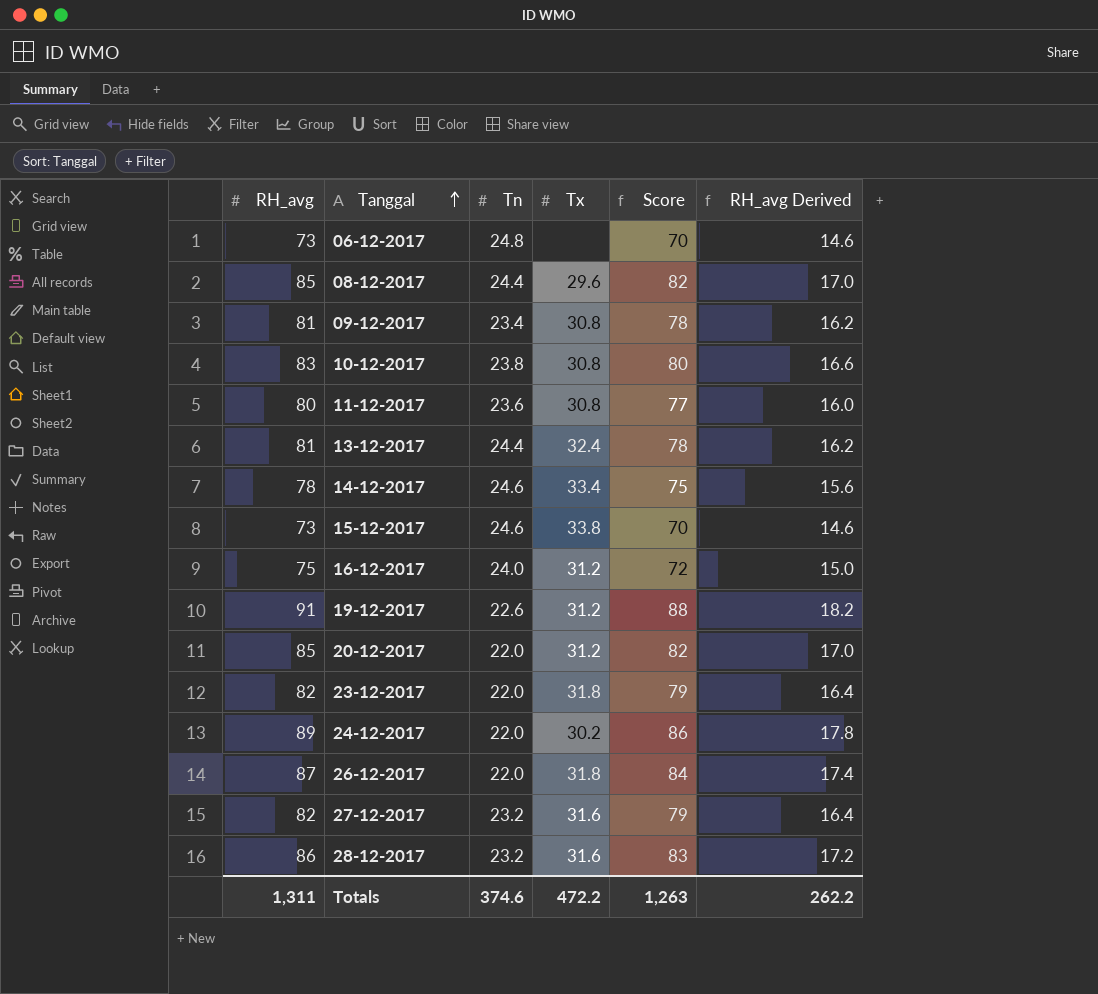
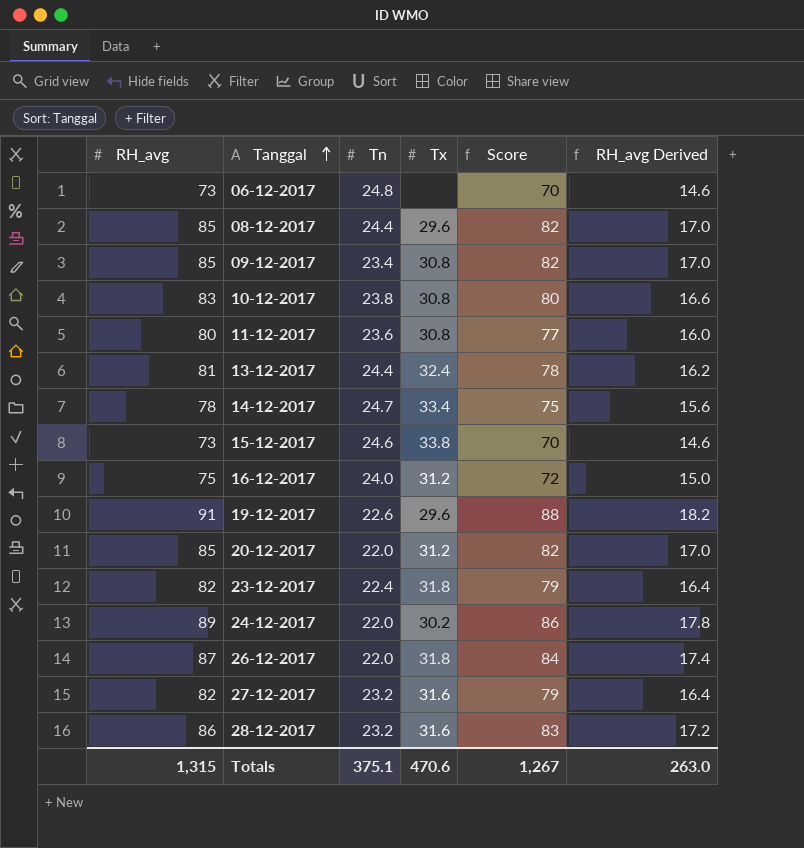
09-12-2017 | RH_avg: 81 -> 85
09-12-2017 | Score: 78 -> 82
09-12-2017 | RH_avg Derived: 16.2 -> 17.0
14-12-2017 | Tn: 24.6 -> 24.7
19-12-2017 | Tx: 31.2 -> 29.6
23-12-2017 | Tn: 22.0 -> 22.4
Totals | RH_avg: 1,311 -> 1,315
Totals | Tn: 374.6 -> 375.1
Totals | Tx: 472.2 -> 470.6
Totals | Score: 1,263 -> 1,267
Totals | RH_avg Derived: 262.2 -> 263.0

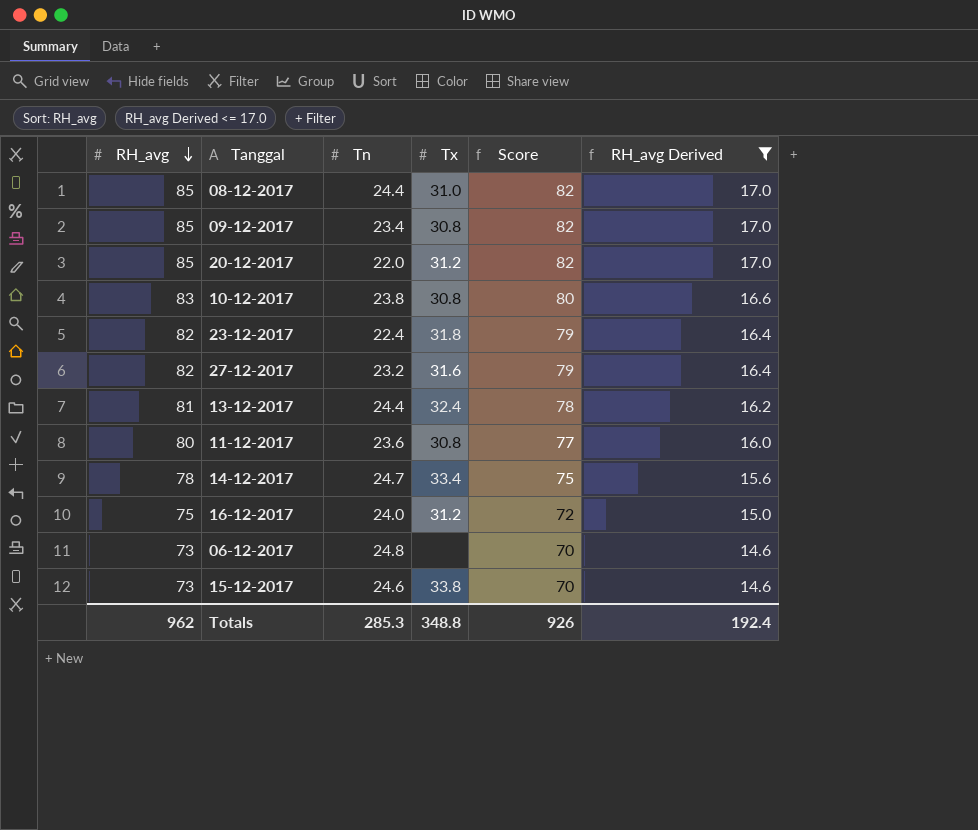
filter: none -> RH_avg Derived <= 17.0
row order: Tanggal ascending -> RH_avg descending
08-12-2017 | Tx: 29.6 -> 31.0
Totals | RH_avg: 1,315 -> 962
Totals | Tn: 375.1 -> 285.3
Totals | Tx: 470.6 -> 348.8
Totals | Score: 1,267 -> 926
Totals | RH_avg Derived: 263.0 -> 192.4

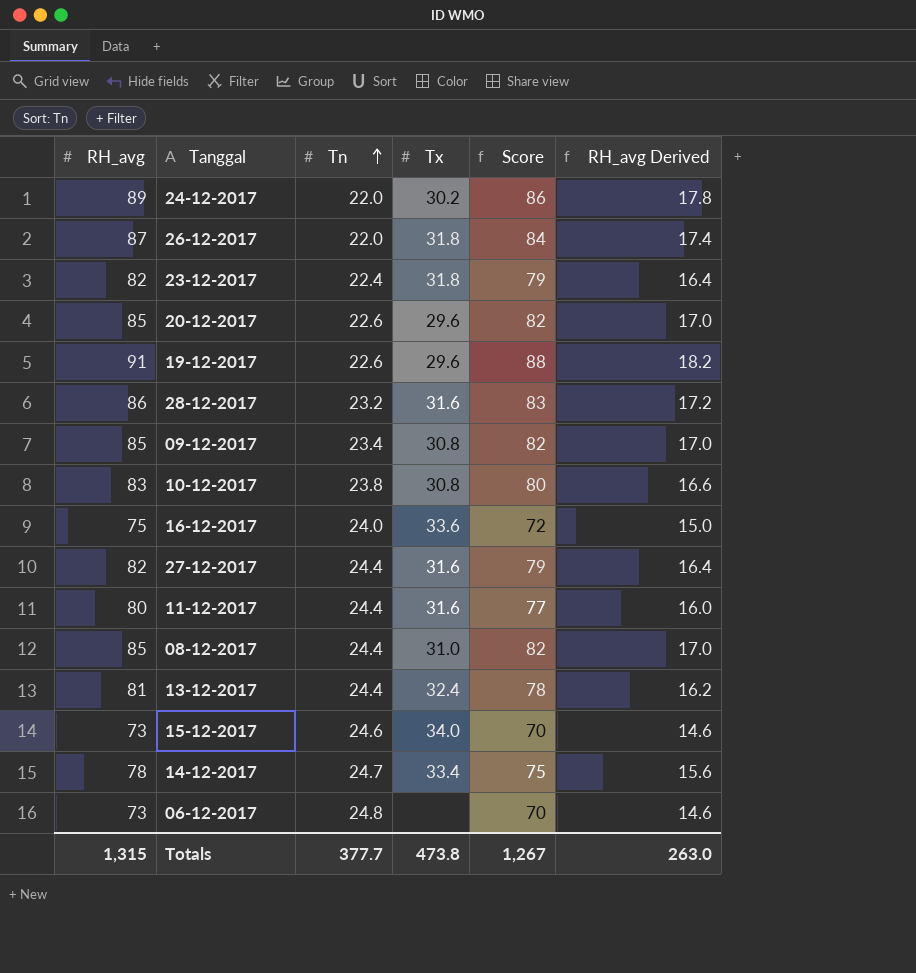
filter: RH_avg Derived <= 17.0 -> none
row order: RH_avg descending -> Tn ascending
20-12-2017 | Tn: 22.0 -> 22.6
20-12-2017 | Tx: 31.2 -> 29.6
16-12-2017 | Tx: 31.2 -> 33.6
27-12-2017 | Tn: 23.2 -> 24.4
11-12-2017 | Tn: 23.6 -> 24.4
11-12-2017 | Tx: 30.8 -> 31.6
15-12-2017 | Tx: 33.8 -> 34.0
Totals | RH_avg: 962 -> 1,315
Totals | Tn: 285.3 -> 377.7
Totals | Tx: 348.8 -> 473.8
Totals | Score: 926 -> 1,267
Totals | RH_avg Derived: 192.4 -> 263.0

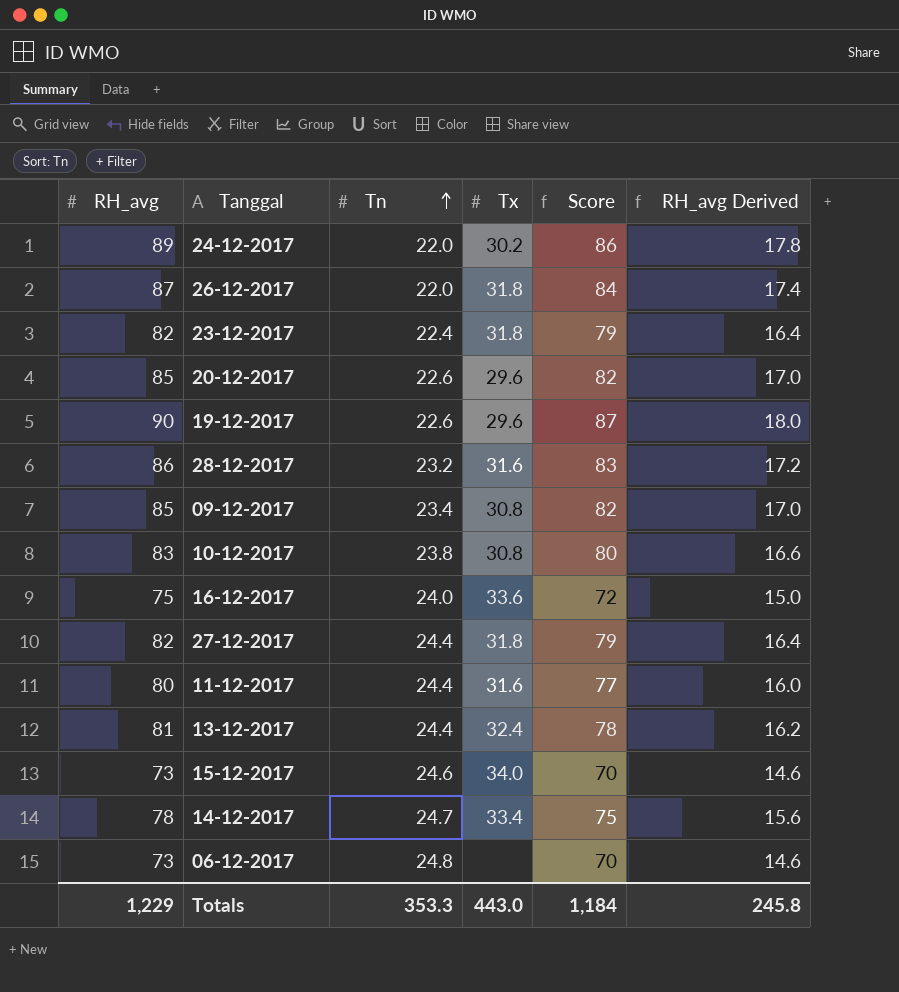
row 08-12-2017: 85 | 24.4 | 31.0 | 82 | 17.0 -> none
19-12-2017 | RH_avg: 91 -> 90
19-12-2017 | Score: 88 -> 87
19-12-2017 | RH_avg Derived: 18.2 -> 18.0
27-12-2017 | Tx: 31.6 -> 31.8
Totals | RH_avg: 1,315 -> 1,229
Totals | Tn: 377.7 -> 353.3
Totals | Tx: 473.8 -> 443.0
Totals | Score: 1,267 -> 1,184
Totals | RH_avg Derived: 263.0 -> 245.8

